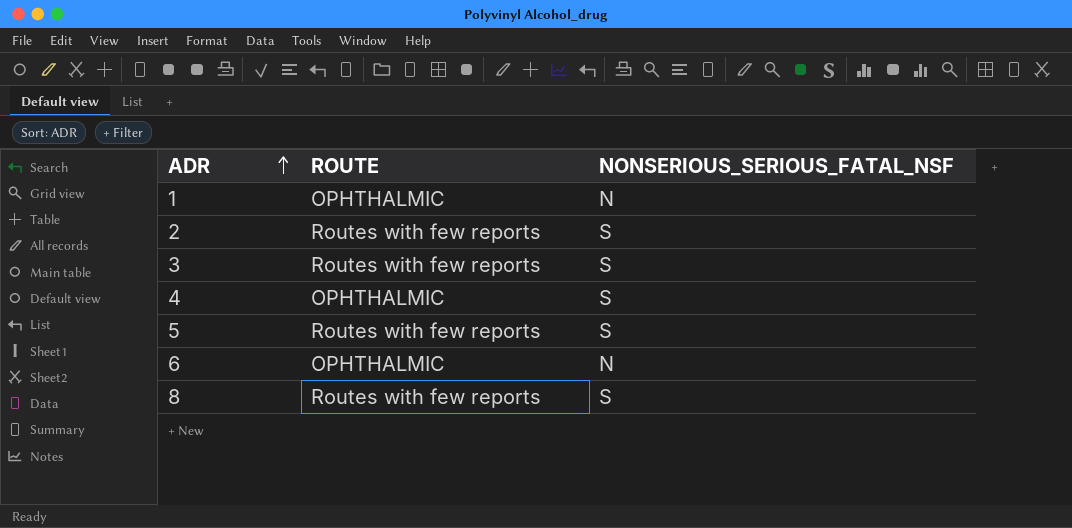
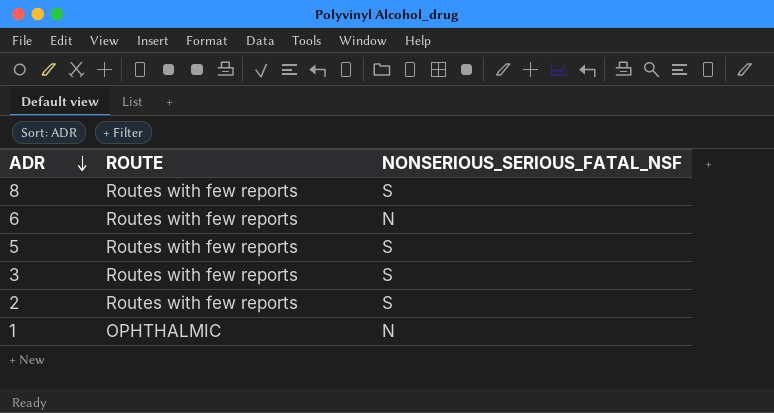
row order: ADR ascending -> ADR descending
row 4: OPHTHALMIC | S -> none
6 | ROUTE: OPHTHALMIC -> Routes with few reports

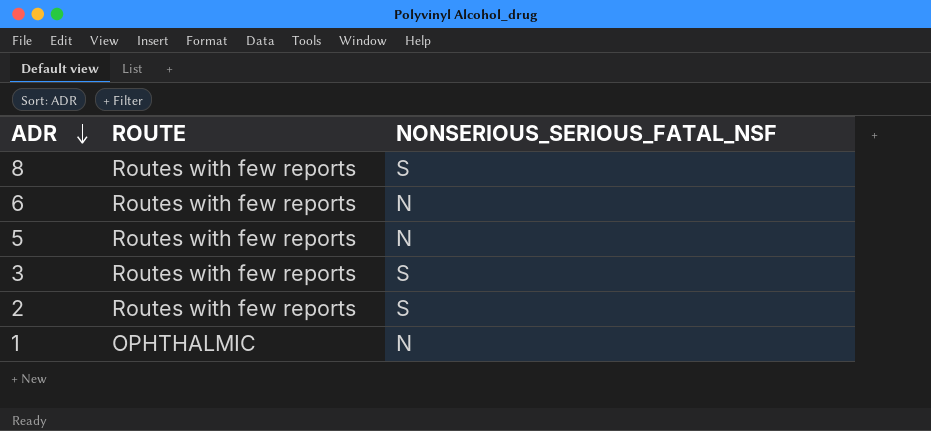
5 | NONSERIOUS_SERIOUS_FATAL_NSF: S -> N

